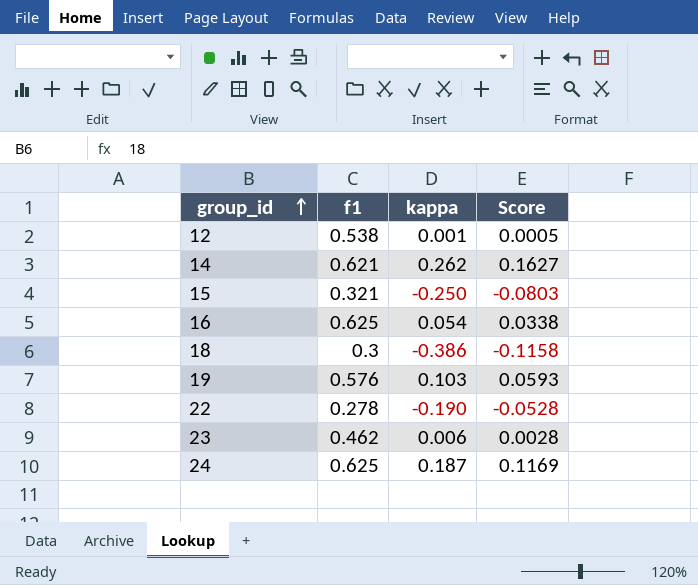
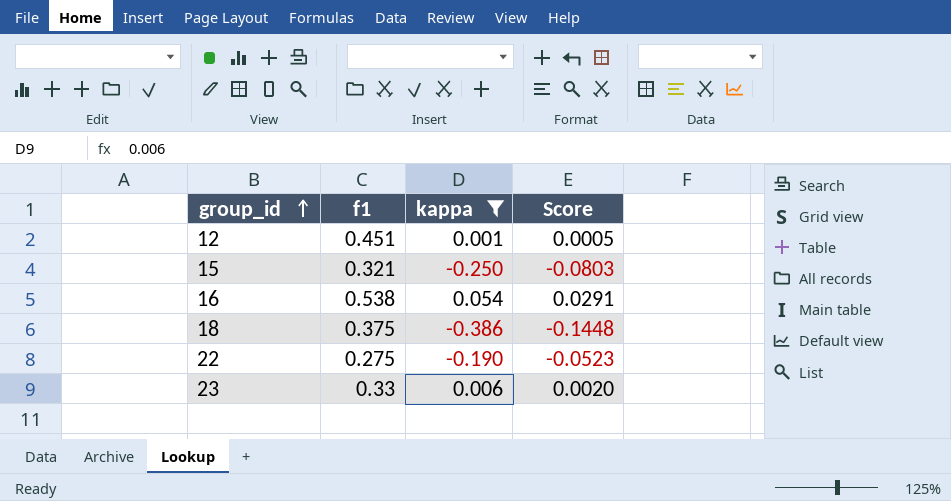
filter: none -> kappa <= 0.054
12 | f1: 0.538 -> 0.451
16 | f1: 0.625 -> 0.538
16 | Score: 0.0338 -> 0.0291
18 | f1: 0.3 -> 0.375
18 | Score: -0.1158 -> -0.1448
22 | f1: 0.278 -> 0.275
22 | Score: -0.0528 -> -0.0523
23 | f1: 0.462 -> 0.33
23 | Score: 0.0028 -> 0.0020

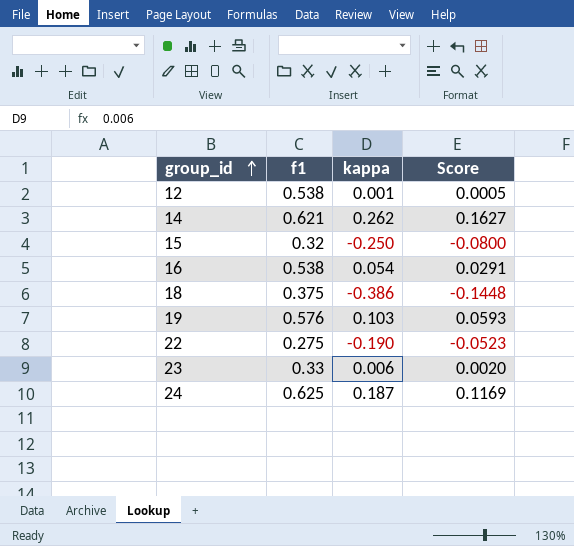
filter: kappa <= 0.054 -> none
12 | f1: 0.451 -> 0.538
15 | f1: 0.321 -> 0.32
15 | Score: -0.0803 -> -0.0800

